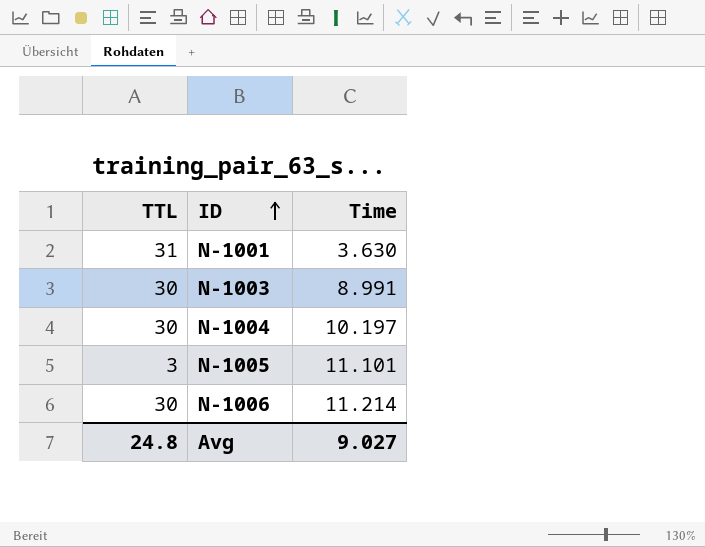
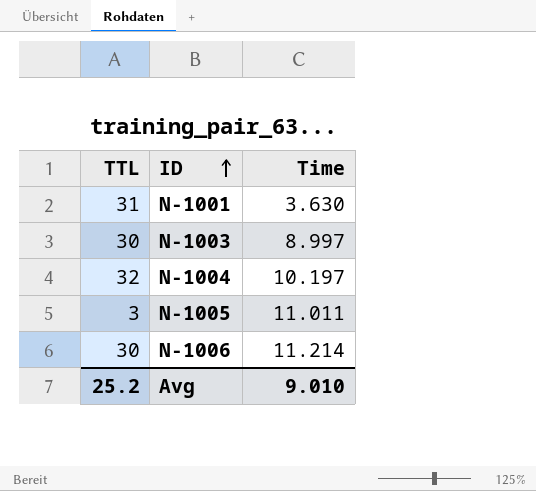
N-1003 | Time: 8.991 -> 8.997
N-1004 | TTL: 30 -> 32
N-1005 | Time: 11.101 -> 11.011
Avg | TTL: 24.8 -> 25.2
Avg | Time: 9.027 -> 9.010

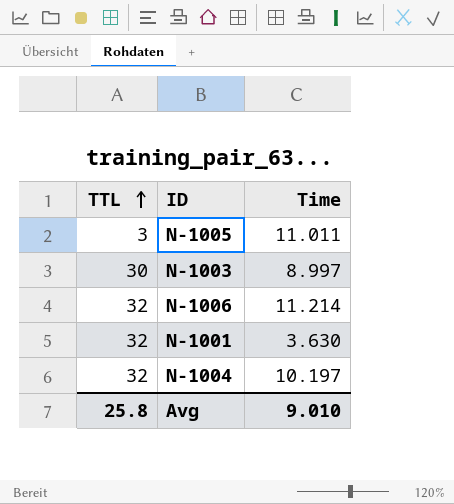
row order: ID ascending -> TTL ascending
N-1006 | TTL: 30 -> 32
N-1001 | TTL: 31 -> 32
Avg | TTL: 25.2 -> 25.8

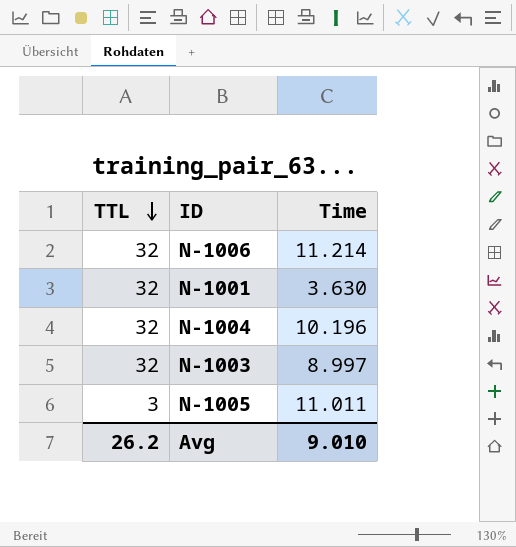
row order: TTL ascending -> TTL descending
N-1004 | Time: 10.197 -> 10.196
N-1003 | TTL: 30 -> 32
Avg | TTL: 25.8 -> 26.2

